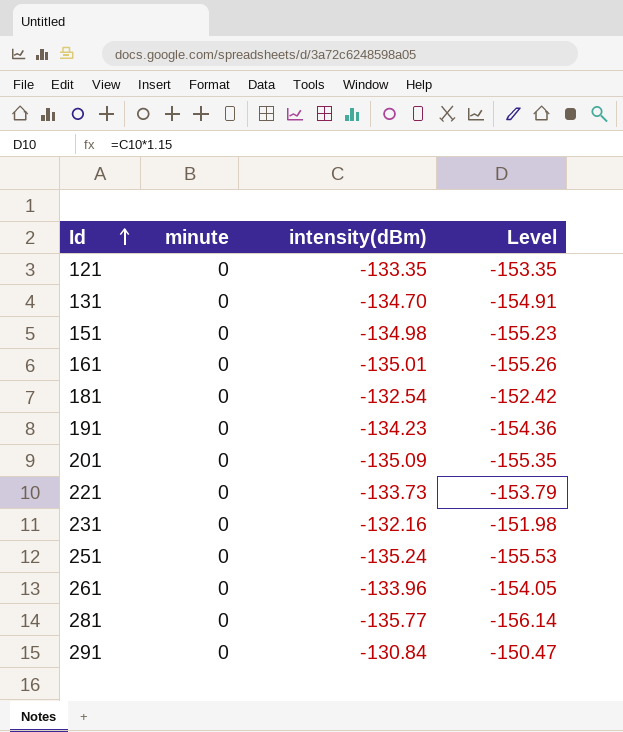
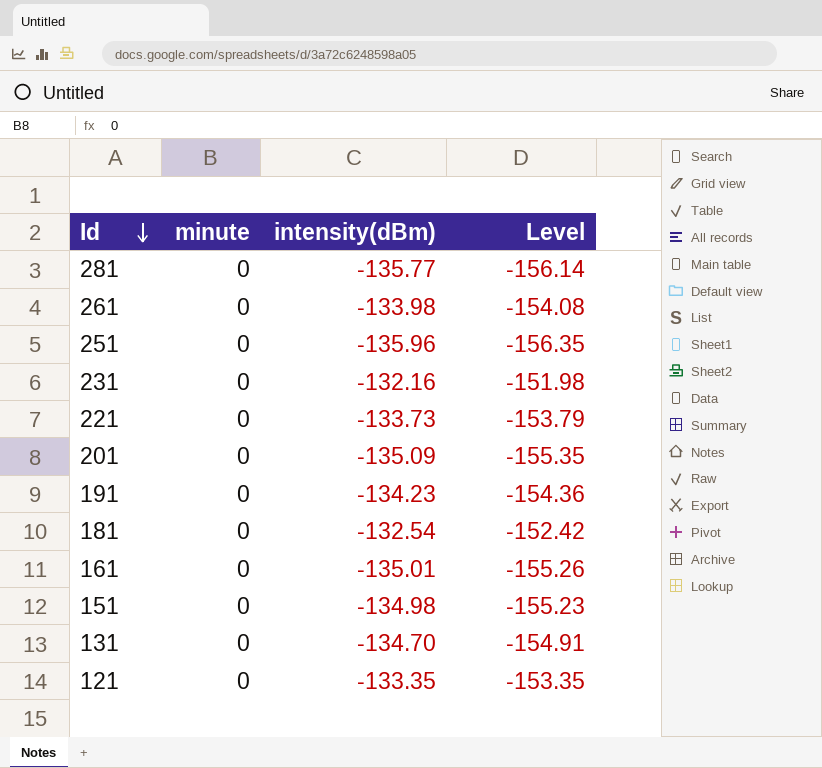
row order: Id ascending -> Id descending
row 291: 0 | -130.84 | -150.47 -> none
261 | intensity(dBm): -133.96 -> -133.98
261 | Level: -154.05 -> -154.08
251 | intensity(dBm): -135.24 -> -135.96
251 | Level: -155.53 -> -156.35

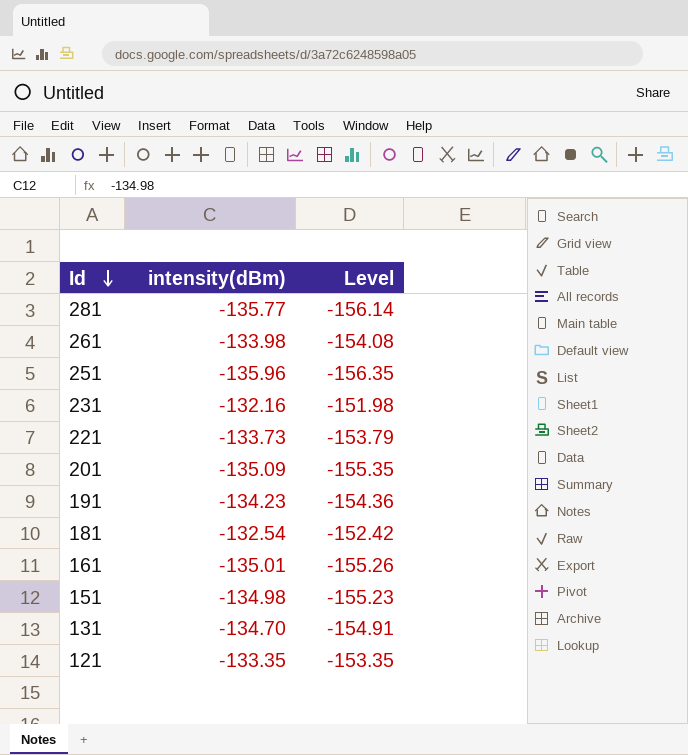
column minute | position: 2 -> none

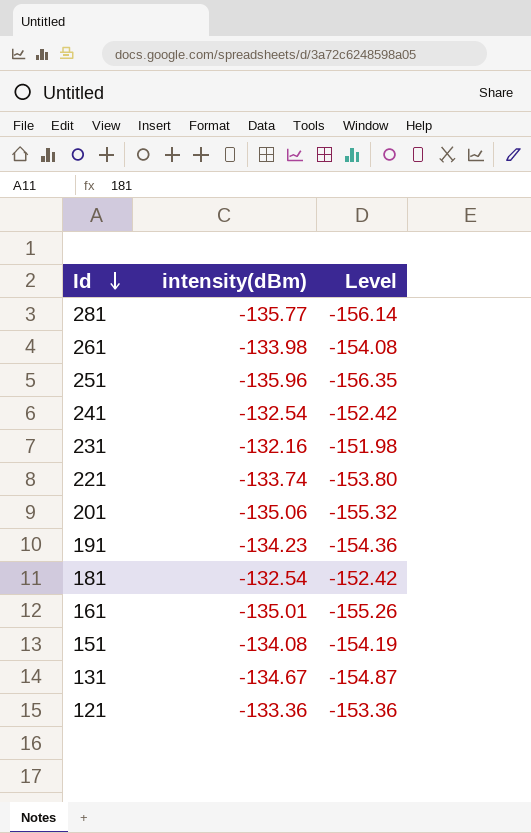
row 241: none -> -132.54 | -152.42
221 | intensity(dBm): -133.73 -> -133.74
221 | Level: -153.79 -> -153.80
201 | intensity(dBm): -135.09 -> -135.06
201 | Level: -155.35 -> -155.32
151 | intensity(dBm): -134.98 -> -134.08
151 | Level: -155.23 -> -154.19
131 | intensity(dBm): -134.70 -> -134.67
131 | Level: -154.91 -> -154.87
121 | intensity(dBm): -133.35 -> -133.36
121 | Level: -153.35 -> -153.36

